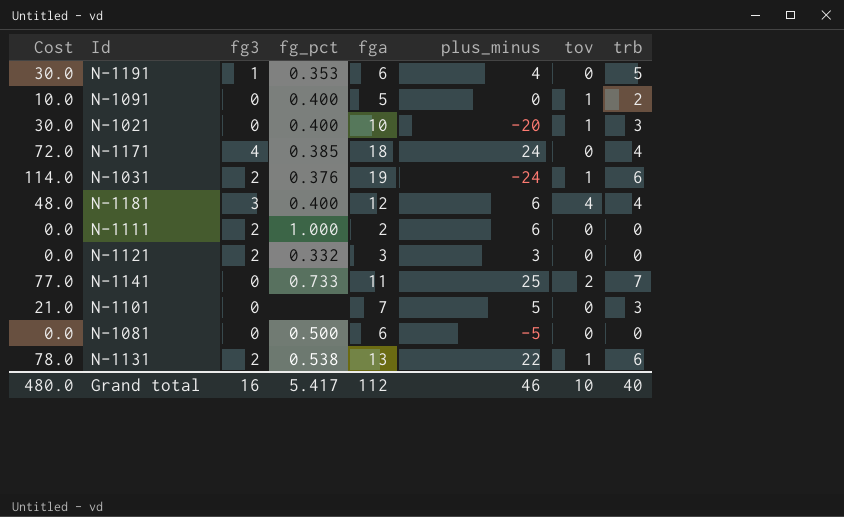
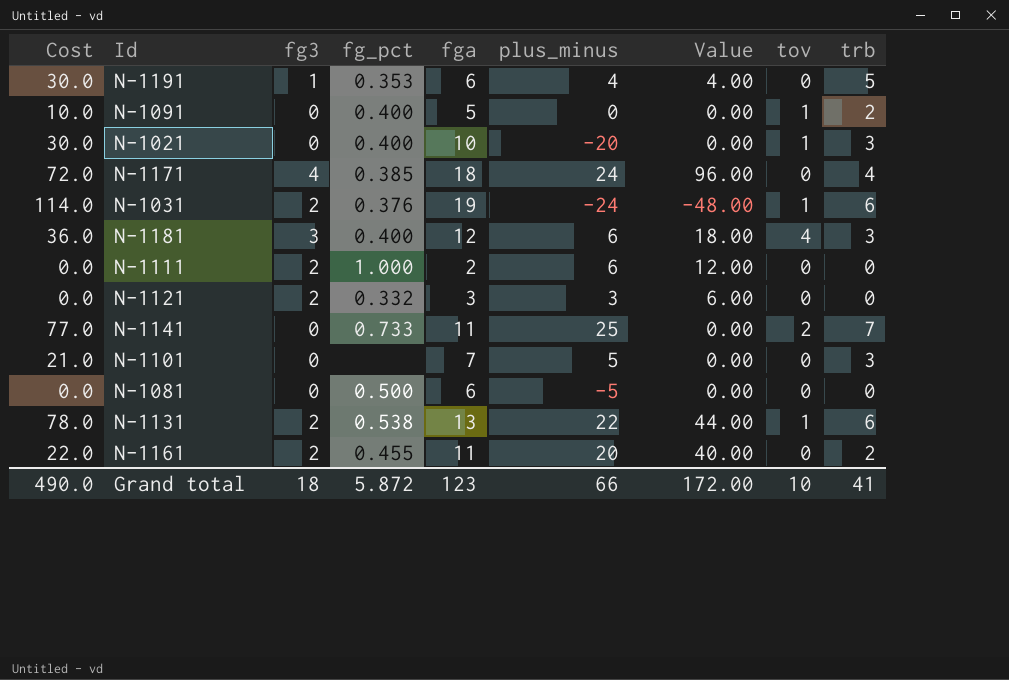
column Value | formula: none -> [fg3] * [plus_minus]
N-1181 | Cost: 48.0 -> 36.0
N-1181 | trb: 4 -> 3
row N-1161: none -> 22.0 | 2 | 0.455 | 11 | 20 | 40.00 | 0 | 2
Grand total | Cost: 480.0 -> 490.0
Grand total | fg3: 16 -> 18
Grand total | fg_pct: 5.417 -> 5.872
Grand total | fga: 112 -> 123
Grand total | plus_minus: 46 -> 66
Grand total | trb: 40 -> 41

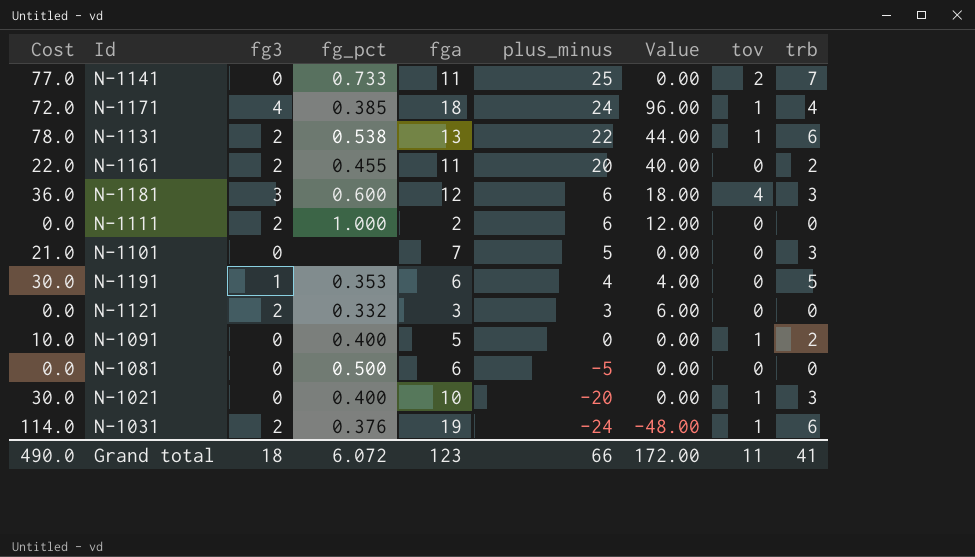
row order: none -> plus_minus descending
N-1171 | tov: 0 -> 1
N-1181 | fg_pct: 0.400 -> 0.600
Grand total | fg_pct: 5.872 -> 6.072
Grand total | tov: 10 -> 11

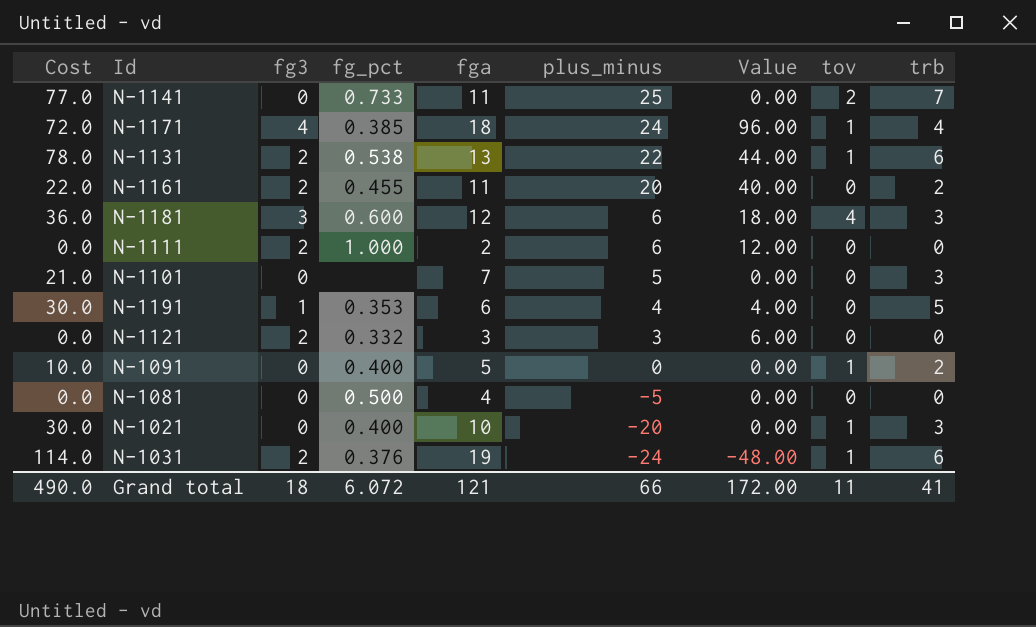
N-1081 | fga: 6 -> 4
Grand total | fga: 123 -> 121

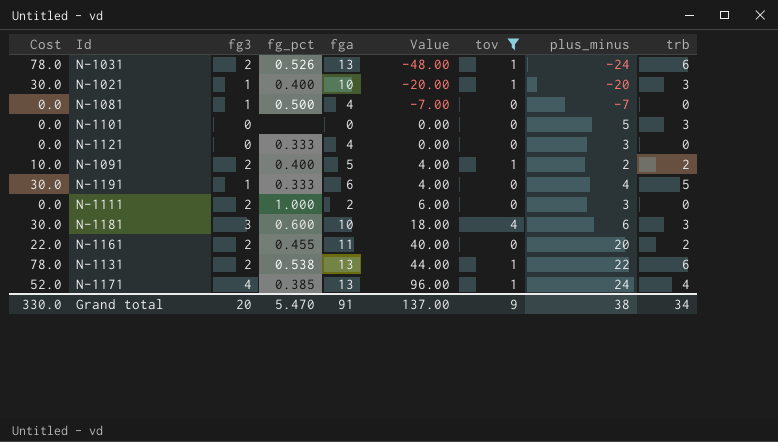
filter: none -> tov != 2
row order: plus_minus descending -> Value ascending
column plus_minus | position: 6 -> 8
N-1031 | Cost: 114.0 -> 78.0
N-1031 | fg_pct: 0.376 -> 0.526
N-1031 | fga: 19 -> 13
N-1021 | fg3: 0 -> 1
N-1021 | Value: 0.00 -> -20.00
N-1081 | fg3: 0 -> 1
N-1081 | Value: 0.00 -> -7.00
N-1081 | plus_minus: -5 -> -7
N-1101 | Cost: 21.0 -> 0.0
N-1101 | fga: 7 -> 0
N-1121 | fg3: 2 -> 0
N-1121 | fg_pct: 0.332 -> 0.333
N-1121 | fga: 3 -> 4
N-1121 | Value: 6.00 -> 0.00
N-1091 | fg3: 0 -> 2
N-1091 | Value: 0.00 -> 4.00
N-1091 | plus_minus: 0 -> 2
N-1191 | fg_pct: 0.353 -> 0.333
N-1111 | Value: 12.00 -> 6.00
N-1111 | plus_minus: 6 -> 3
N-1181 | Cost: 36.0 -> 30.0
N-1181 | fga: 12 -> 10
N-1171 | Cost: 72.0 -> 52.0
N-1171 | fga: 18 -> 13
Grand total | Cost: 490.0 -> 330.0
Grand total | fg3: 18 -> 20
Grand total | fg_pct: 6.072 -> 5.470
Grand total | fga: 121 -> 91
Grand total | Value: 172.00 -> 137.00
Grand total | tov: 11 -> 9
Grand total | plus_minus: 66 -> 38
Grand total | trb: 41 -> 34

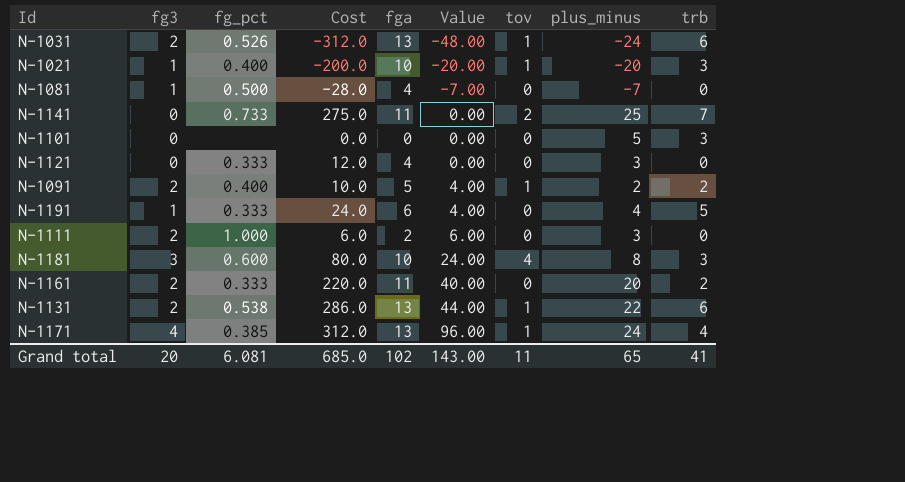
filter: tov != 2 -> none
column Cost | formula: [fga] * [trb] -> [fga] * [plus_minus]
column Cost | position: 1 -> 4
N-1181 | Value: 18.00 -> 24.00
N-1181 | plus_minus: 6 -> 8
N-1161 | fg_pct: 0.455 -> 0.333
Grand total | fg_pct: 5.470 -> 6.081
Grand total | Cost: 330.0 -> 685.0
Grand total | fga: 91 -> 102
Grand total | Value: 137.00 -> 143.00
Grand total | tov: 9 -> 11
Grand total | plus_minus: 38 -> 65
Grand total | trb: 34 -> 41

